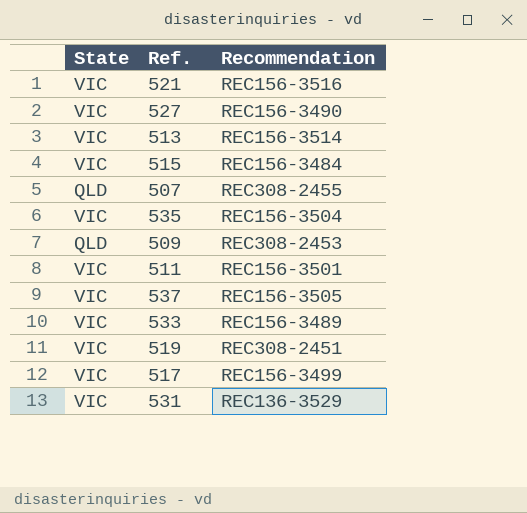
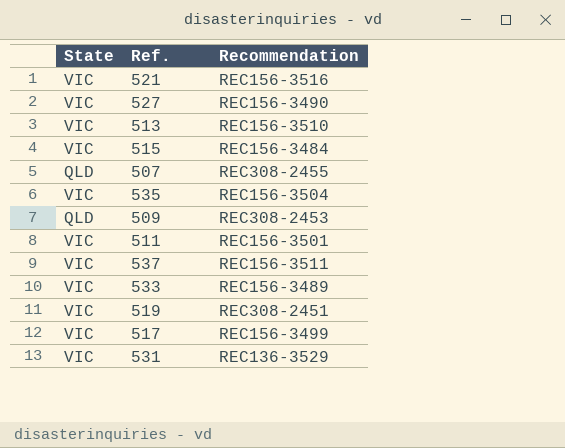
513 | Recommendation: REC156-3514 -> REC156-3510
537 | Recommendation: REC156-3505 -> REC156-3511

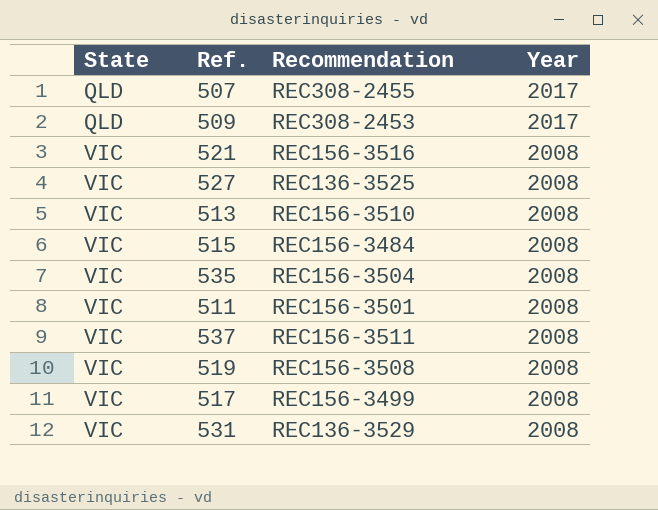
row order: none -> State ascending
column Year | position: none -> 4
row 533: VIC | REC156-3489 -> none
527 | Recommendation: REC156-3490 -> REC136-3525
519 | Recommendation: REC308-2451 -> REC156-3508

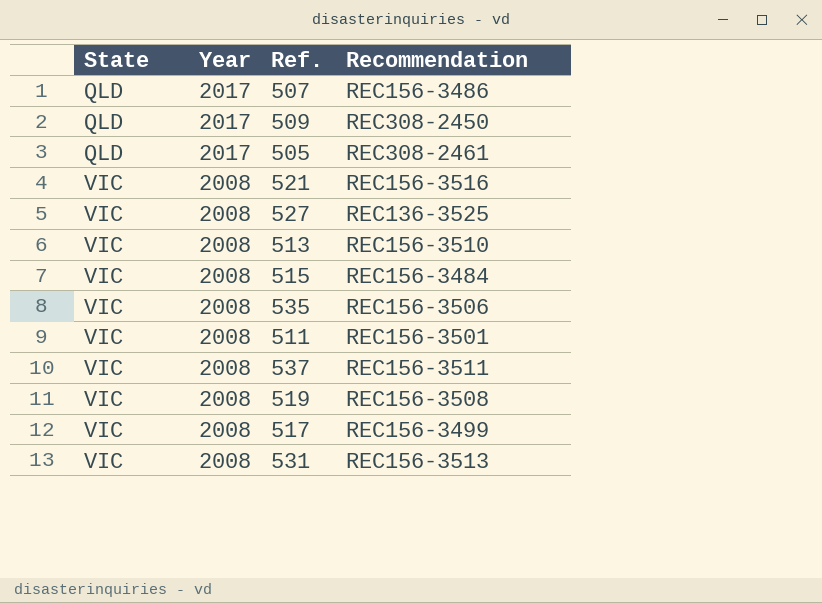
column Year | position: 4 -> 2
507 | Recommendation: REC308-2455 -> REC156-3486
509 | Recommendation: REC308-2453 -> REC308-2450
row 505: none -> QLD | 2017 | REC308-2461
535 | Recommendation: REC156-3504 -> REC156-3506
531 | Recommendation: REC136-3529 -> REC156-3513

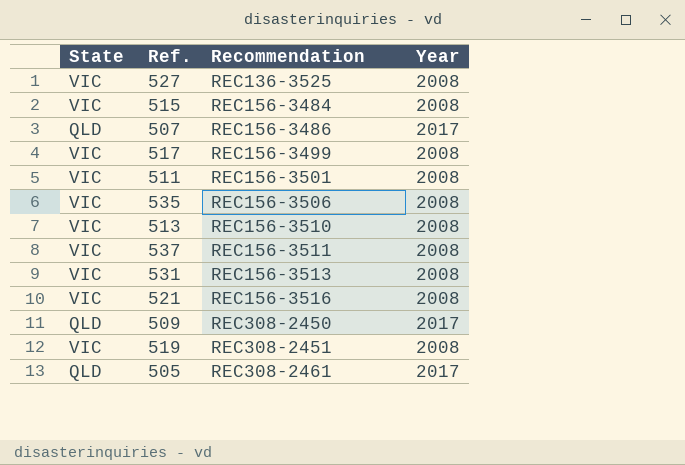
row order: State ascending -> Recommendation ascending
column Year | position: 2 -> 4
519 | Recommendation: REC156-3508 -> REC308-2451

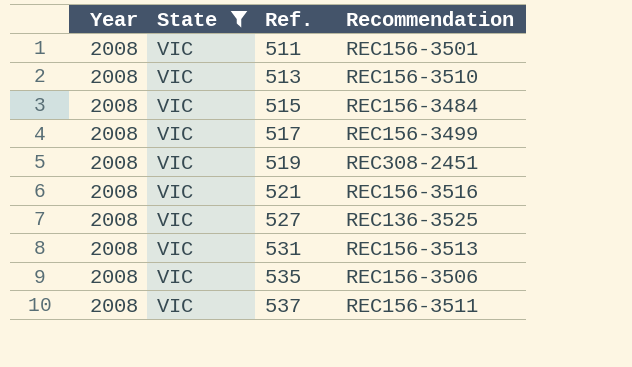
filter: none -> State = VIC
row order: Recommendation ascending -> Ref. ascending
column Year | position: 4 -> 1

